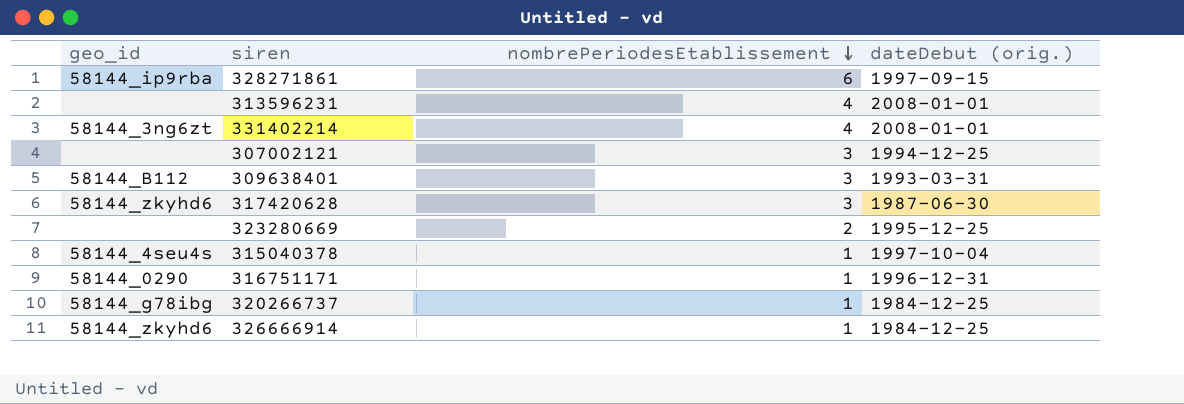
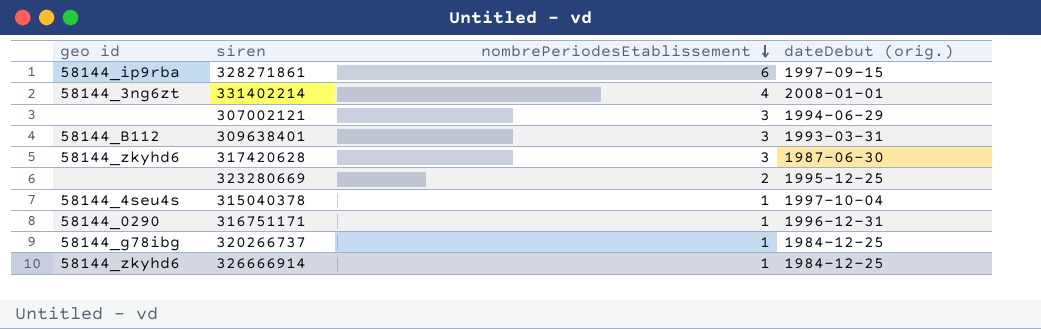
column name: geo_id -> geo id
row 313596231: none | 4 | 2008-01-01 -> none
307002121 | dateDebut (orig.): 1994-12-25 -> 1994-06-29

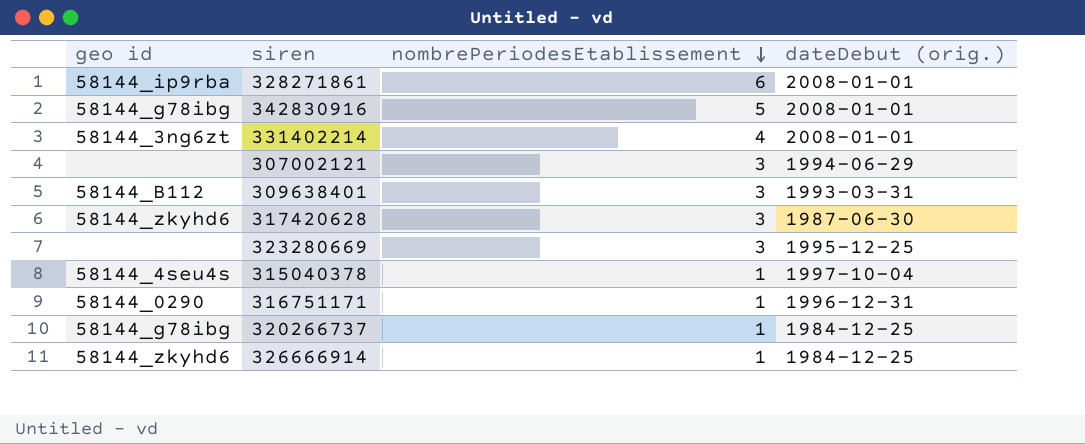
328271861 | dateDebut (orig.): 1997-09-15 -> 2008-01-01
row 342830916: none -> 58144_g78ibg | 5 | 2008-01-01
323280669 | nombrePeriodesEtablissement: 2 -> 3

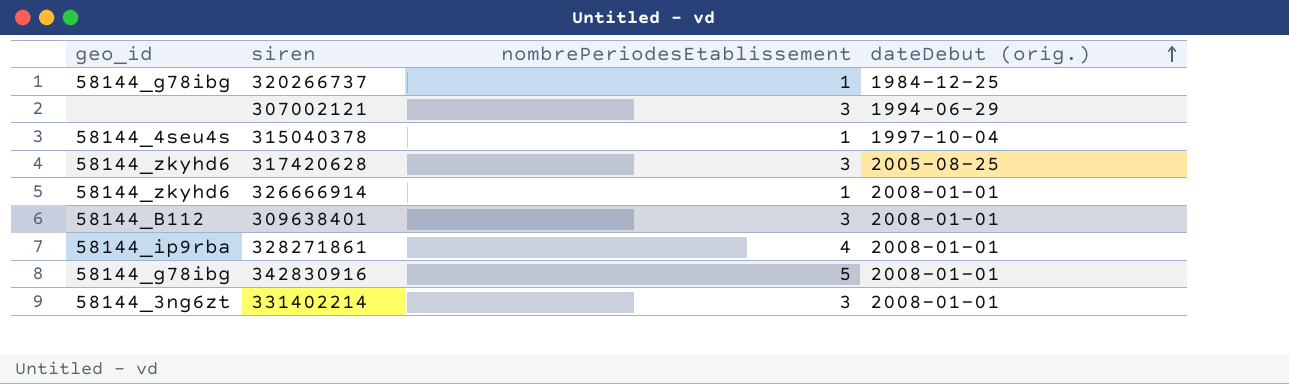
row order: nombrePeriodesEtablissement descending -> dateDebut (orig.) ascending
column name: geo id -> geo_id
row 323280669: none | 3 | 1995-12-25 -> none
row 316751171: 58144_0290 | 1 | 1996-12-31 -> none
317420628 | dateDebut (orig.): 1987-06-30 -> 2005-08-25
326666914 | dateDebut (orig.): 1984-12-25 -> 2008-01-01
309638401 | dateDebut (orig.): 1993-03-31 -> 2008-01-01
328271861 | nombrePeriodesEtablissement: 6 -> 4
331402214 | nombrePeriodesEtablissement: 4 -> 3

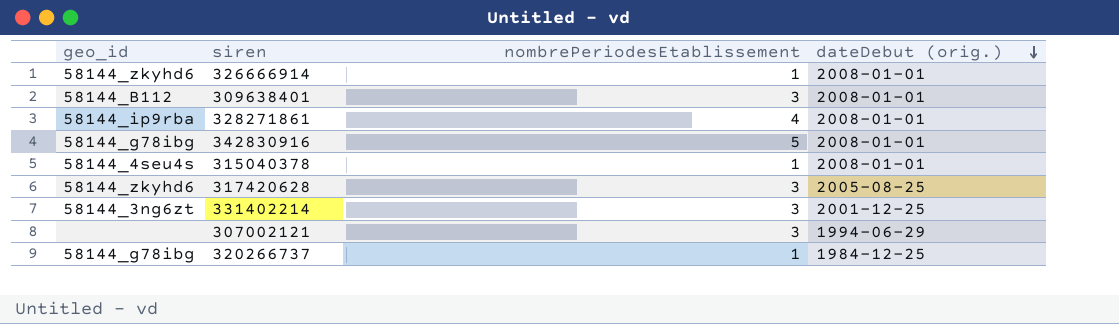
row order: dateDebut (orig.) ascending -> dateDebut (orig.) descending
315040378 | dateDebut (orig.): 1997-10-04 -> 2008-01-01
331402214 | dateDebut (orig.): 2008-01-01 -> 2001-12-25

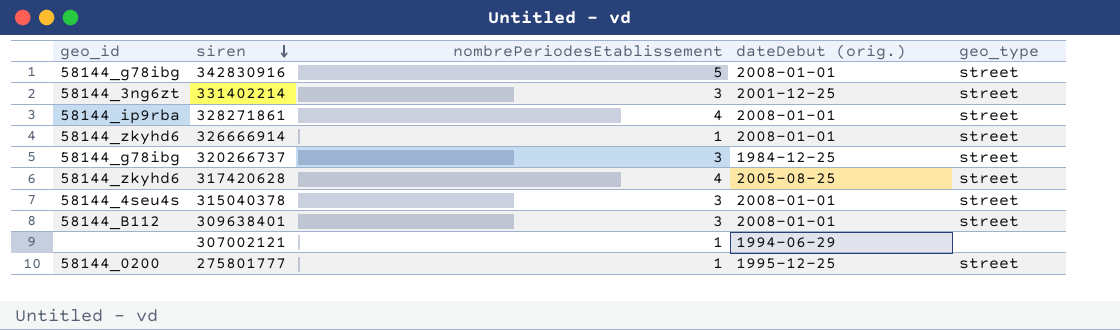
row order: dateDebut (orig.) descending -> siren descending
column geo_type | position: none -> 5
320266737 | nombrePeriodesEtablissement: 1 -> 3
317420628 | nombrePeriodesEtablissement: 3 -> 4
315040378 | nombrePeriodesEtablissement: 1 -> 3
307002121 | nombrePeriodesEtablissement: 3 -> 1
row 275801777: none -> 58144_0200 | 1 | 1995-12-25 | street

